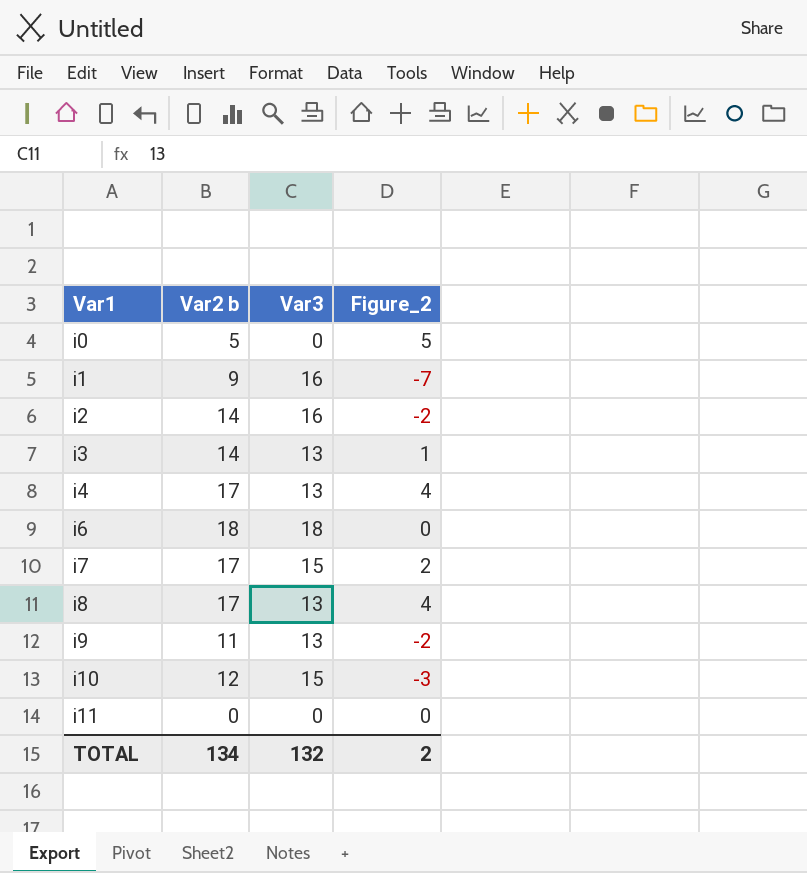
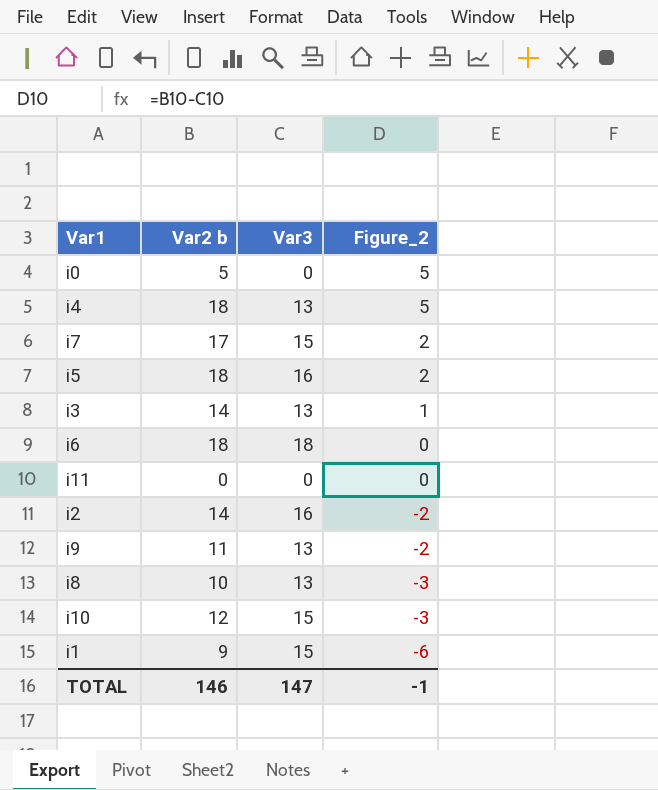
row order: Var1 ascending -> Figure_2 descending
i4 | Var2 b: 17 -> 18
i4 | Figure_2: 4 -> 5
row i5: none -> 18 | 16 | 2
i8 | Var2 b: 17 -> 10
i8 | Figure_2: 4 -> -3
i1 | Var3: 16 -> 15
i1 | Figure_2: -7 -> -6
TOTAL | Var2 b: 134 -> 146
TOTAL | Var3: 132 -> 147
TOTAL | Figure_2: 2 -> -1

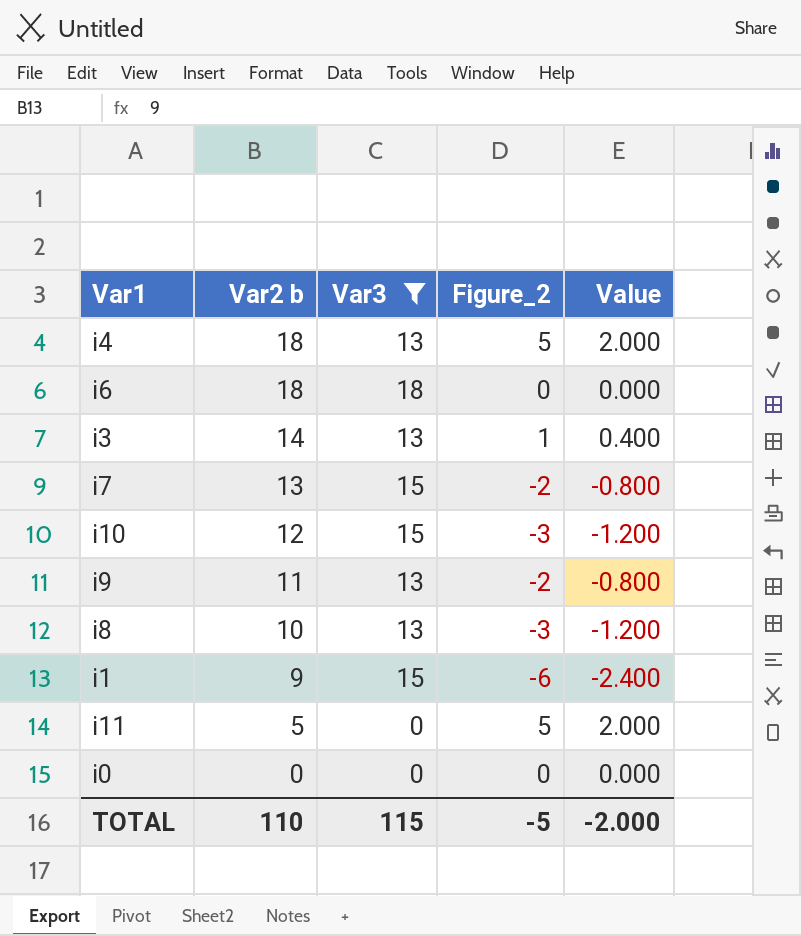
filter: none -> Var3 != 16
row order: Figure_2 descending -> Var2 b descending
column Value | formula: none -> [Figure_2] * 0.4
i7 | Var2 b: 17 -> 13
i7 | Figure_2: 2 -> -2
i11 | Var2 b: 0 -> 5
i11 | Figure_2: 0 -> 5
i0 | Var2 b: 5 -> 0
i0 | Figure_2: 5 -> 0
TOTAL | Var2 b: 146 -> 110
TOTAL | Var3: 147 -> 115
TOTAL | Figure_2: -1 -> -5

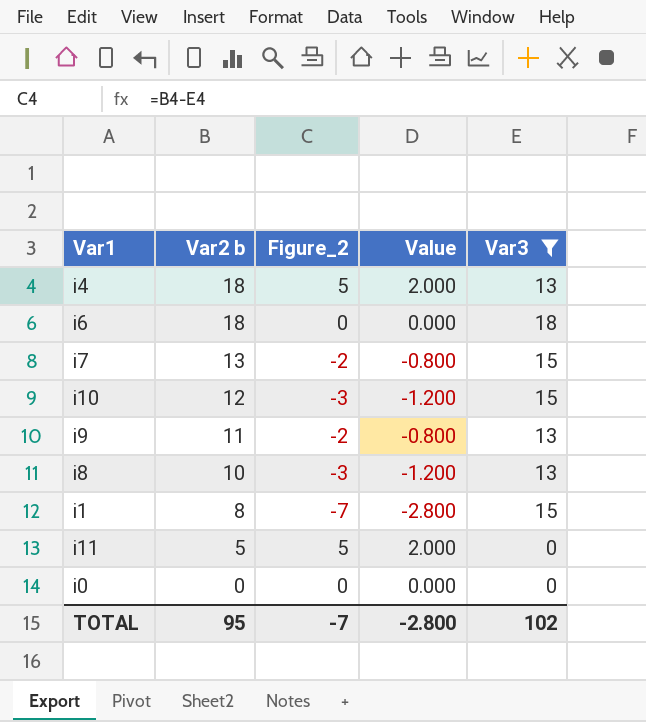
column Var3 | position: 3 -> 5
row i3: 14 | 13 | 1 | 0.400 -> none
i1 | Var2 b: 9 -> 8
i1 | Figure_2: -6 -> -7
i1 | Value: -2.400 -> -2.800
TOTAL | Var2 b: 110 -> 95
TOTAL | Figure_2: -5 -> -7
TOTAL | Value: -2.000 -> -2.800
TOTAL | Var3: 115 -> 102

